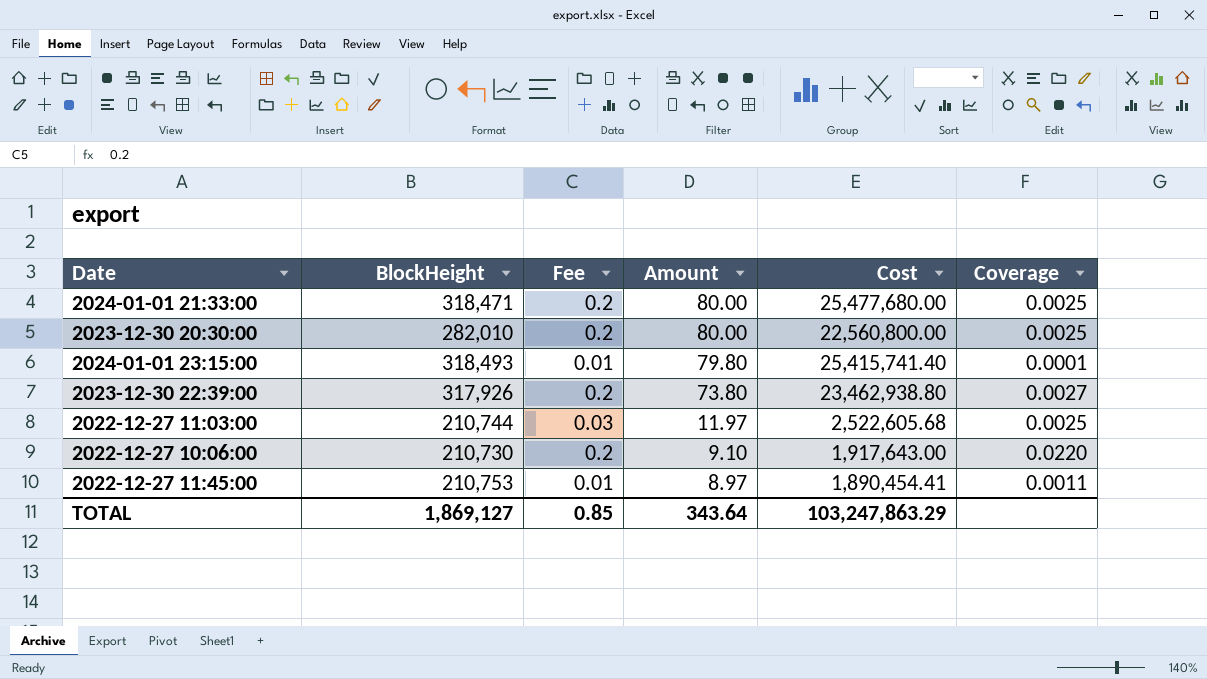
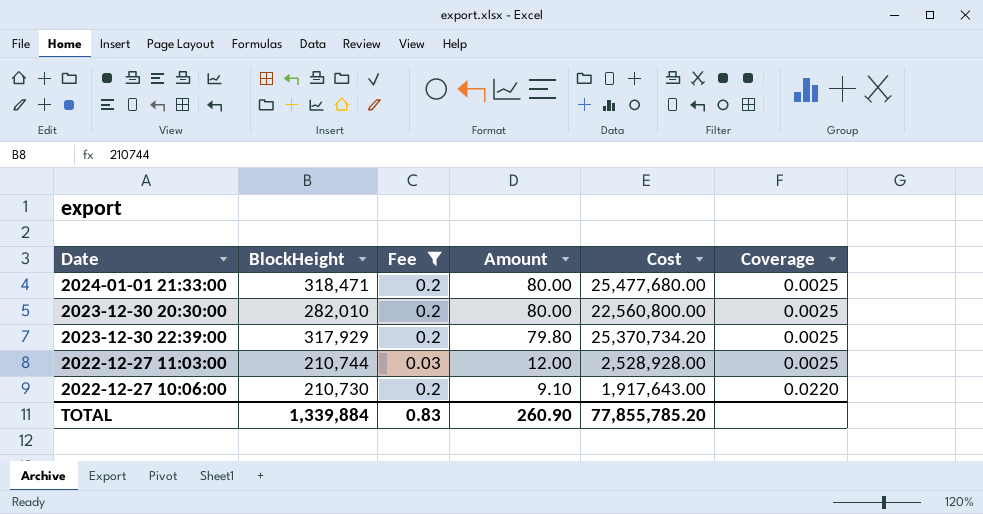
filter: none -> Fee != 0.01
2023-12-30 22:39:00 | BlockHeight: 317,926 -> 317,929
2023-12-30 22:39:00 | Amount: 73.80 -> 79.80
2023-12-30 22:39:00 | Cost: 23,462,938.80 -> 25,370,734.20
2023-12-30 22:39:00 | Coverage: 0.0027 -> 0.0025
2022-12-27 11:03:00 | Amount: 11.97 -> 12.00
2022-12-27 11:03:00 | Cost: 2,522,605.68 -> 2,528,928.00
TOTAL | BlockHeight: 1,869,127 -> 1,339,884
TOTAL | Fee: 0.85 -> 0.83
TOTAL | Amount: 343.64 -> 260.90
TOTAL | Cost: 103,247,863.29 -> 77,855,785.20

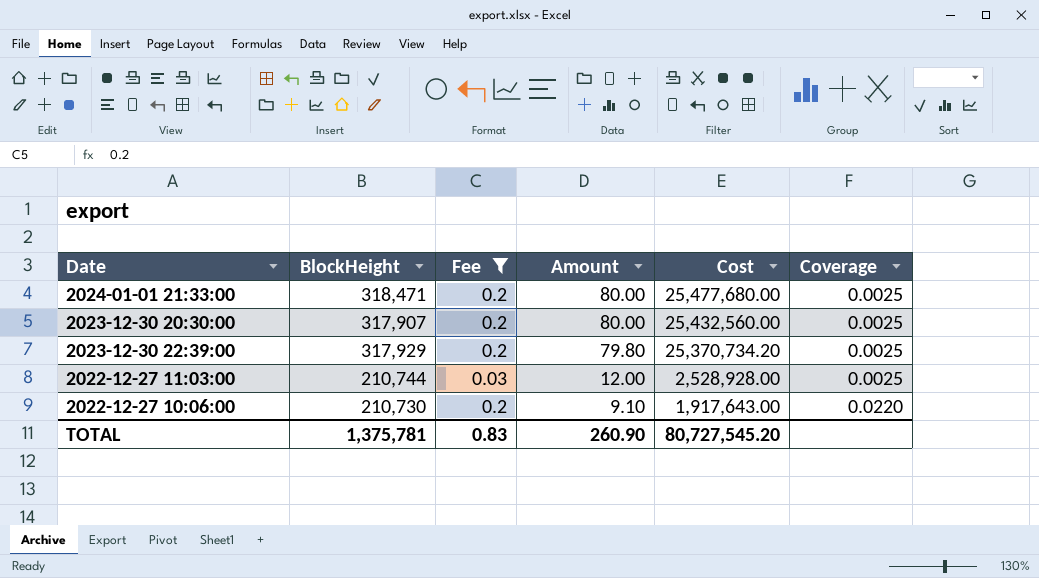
2023-12-30 20:30:00 | BlockHeight: 282,010 -> 317,907
2023-12-30 20:30:00 | Cost: 22,560,800.00 -> 25,432,560.00
TOTAL | BlockHeight: 1,339,884 -> 1,375,781
TOTAL | Cost: 77,855,785.20 -> 80,727,545.20

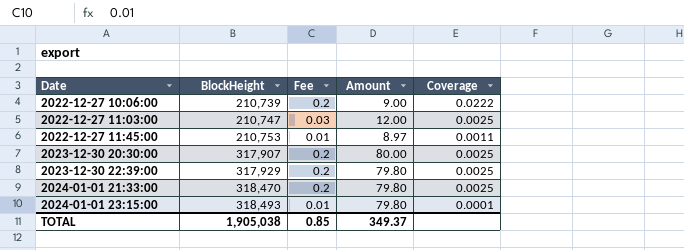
filter: Fee != 0.01 -> none
row order: Amount descending -> Date ascending
column Cost | formula: [BlockHeight] * [Amount] -> none
2022-12-27 10:06:00 | BlockHeight: 210,730 -> 210,739
2022-12-27 10:06:00 | Amount: 9.10 -> 9.00
2022-12-27 10:06:00 | Coverage: 0.0220 -> 0.0222
2022-12-27 11:03:00 | BlockHeight: 210,744 -> 210,747
2024-01-01 21:33:00 | BlockHeight: 318,471 -> 318,470
2024-01-01 21:33:00 | Amount: 80.00 -> 79.80
TOTAL | BlockHeight: 1,375,781 -> 1,905,038
TOTAL | Fee: 0.83 -> 0.85
TOTAL | Amount: 260.90 -> 349.37

